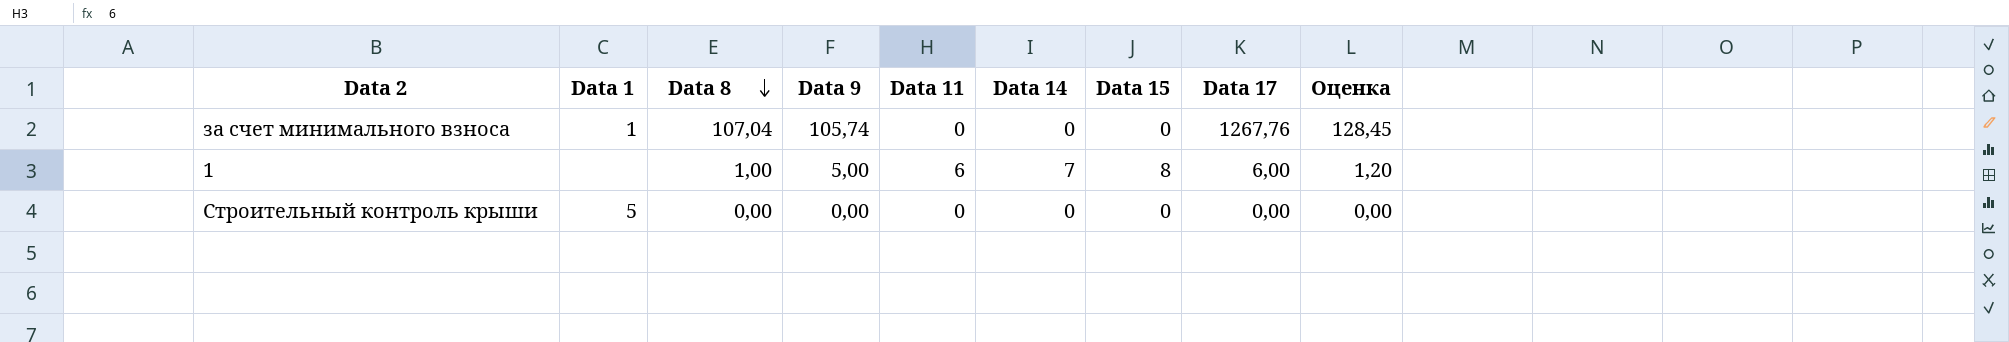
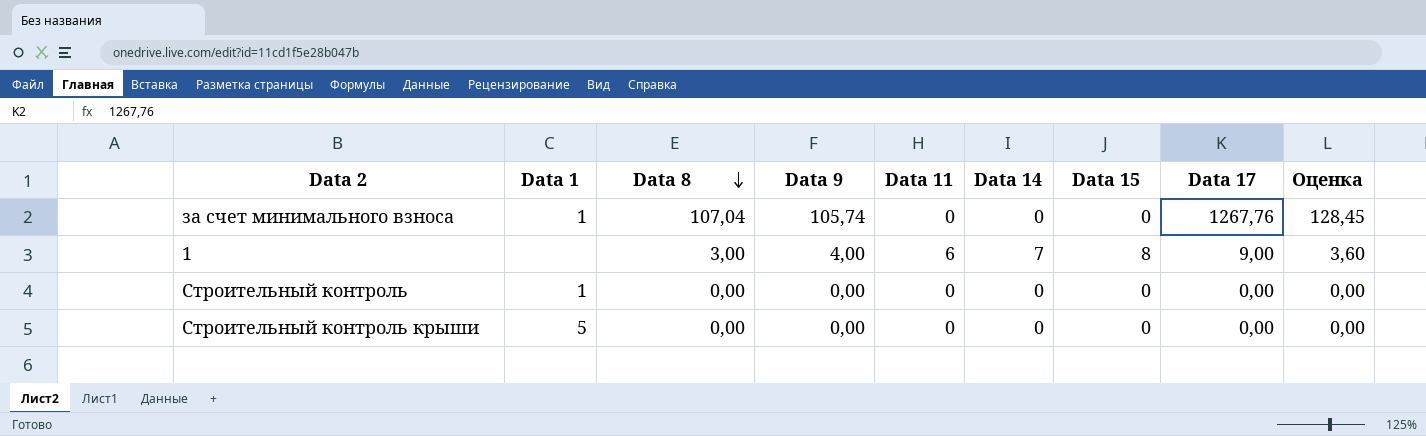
1 | Data 8: 1,00 -> 3,00
1 | Data 9: 5,00 -> 4,00
1 | Data 17: 6,00 -> 9,00
1 | Оценка: 1,20 -> 3,60
row Строительный контроль: none -> 1 | 0,00 | 0,00 | 0 | 0 | 0 | 0,00 | 0,00

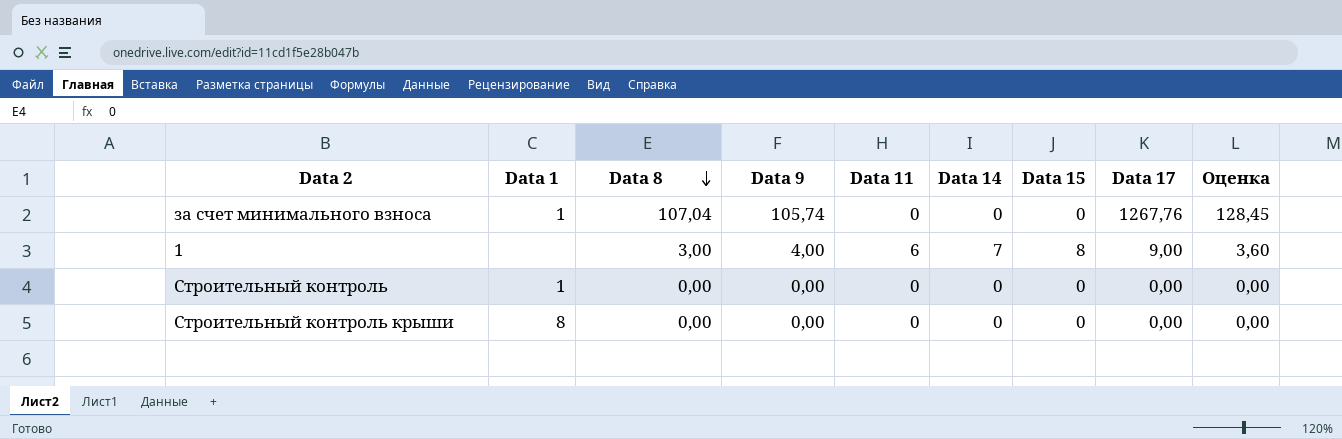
Строительный контроль крыши | Data 1: 5 -> 8

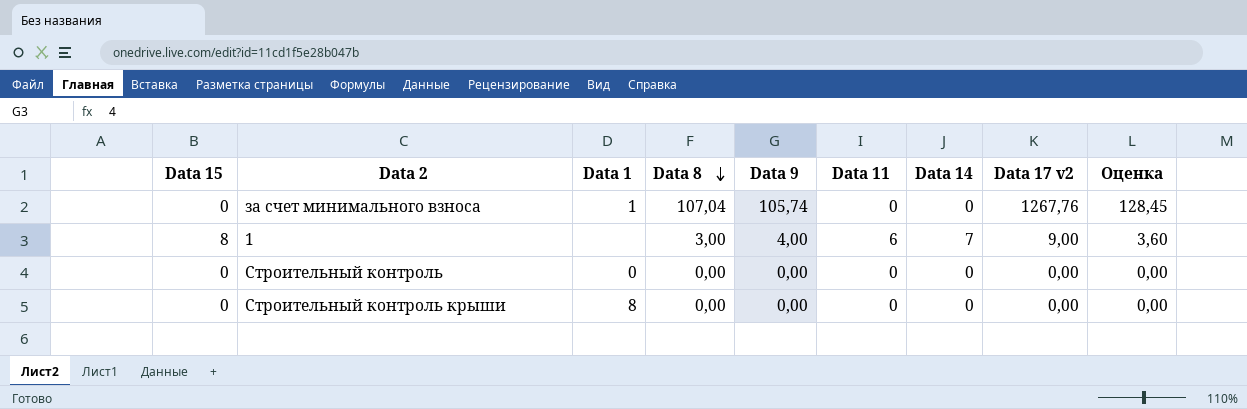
column Data 15 | position: 7 -> 1
column name: Data 17 -> Data 17 v2
Строительный контроль | Data 1: 1 -> 0

